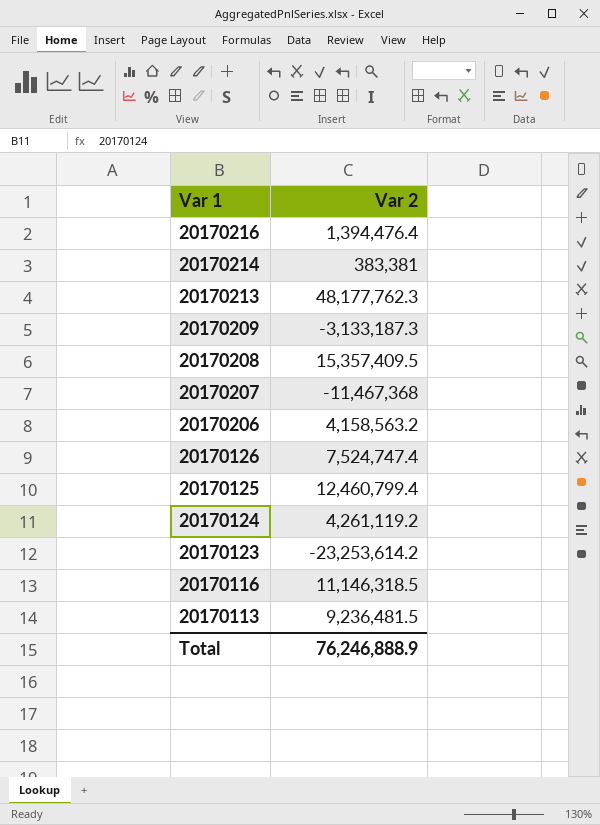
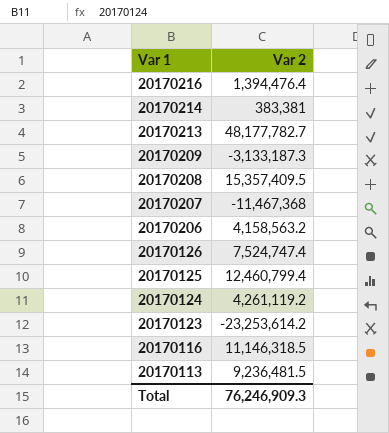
20170213 | Var 2: 48,177,762.3 -> 48,177,782.7
Total | Var 2: 76,246,888.9 -> 76,246,909.3

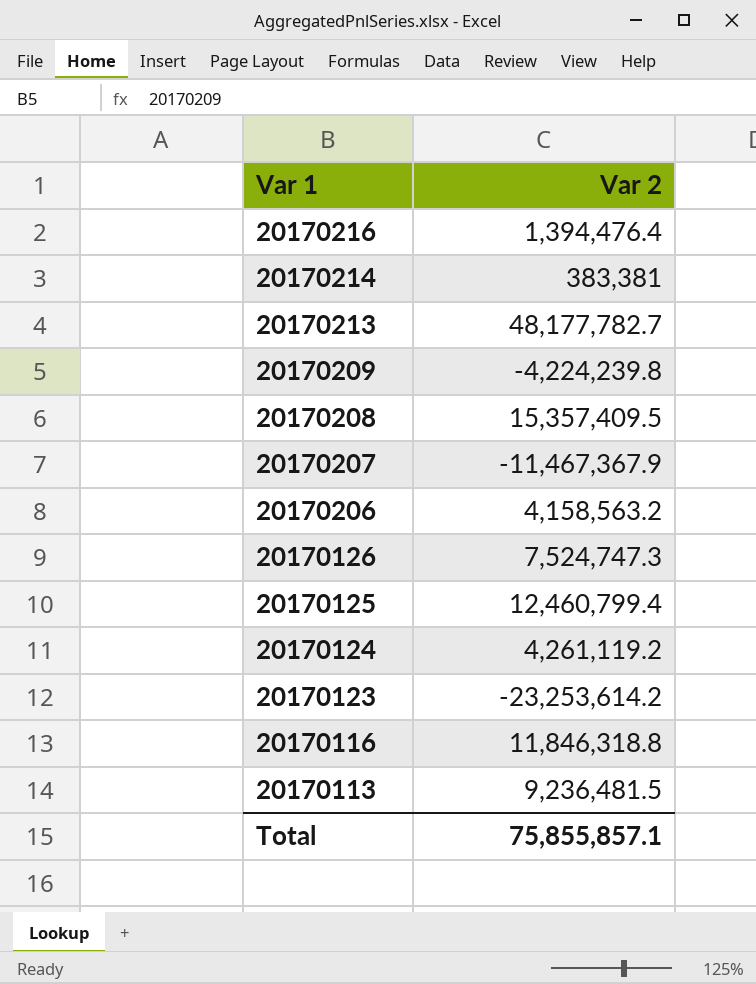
20170209 | Var 2: -3,133,187.3 -> -4,224,239.8
20170207 | Var 2: -11,467,368 -> -11,467,367.9
20170126 | Var 2: 7,524,747.4 -> 7,524,747.3
20170116 | Var 2: 11,146,318.5 -> 11,846,318.8
Total | Var 2: 76,246,909.3 -> 75,855,857.1

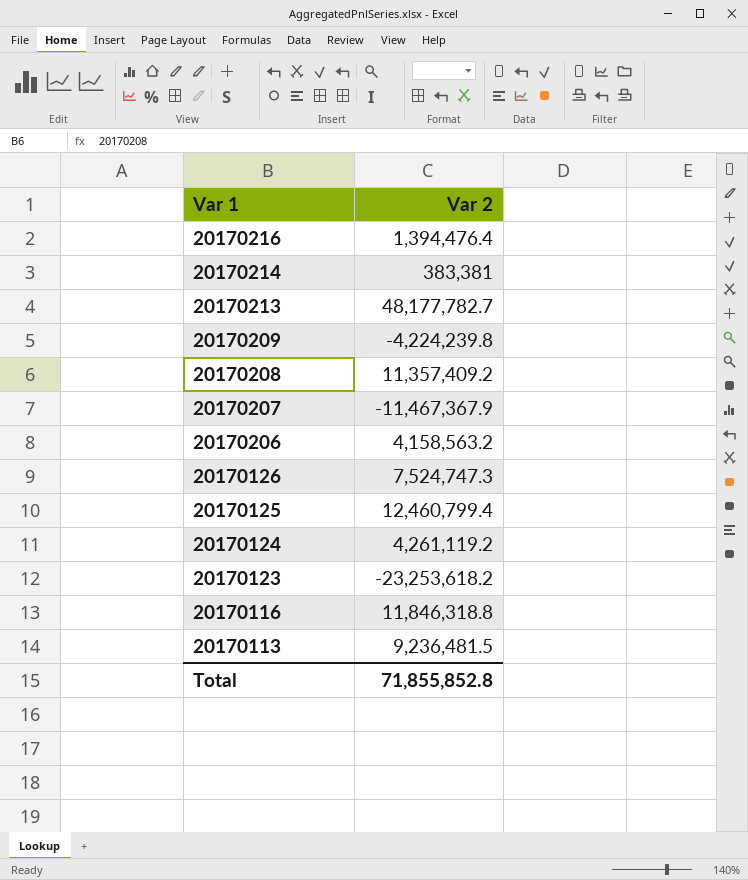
20170208 | Var 2: 15,357,409.5 -> 11,357,409.2
20170123 | Var 2: -23,253,614.2 -> -23,253,618.2
Total | Var 2: 75,855,857.1 -> 71,855,852.8

